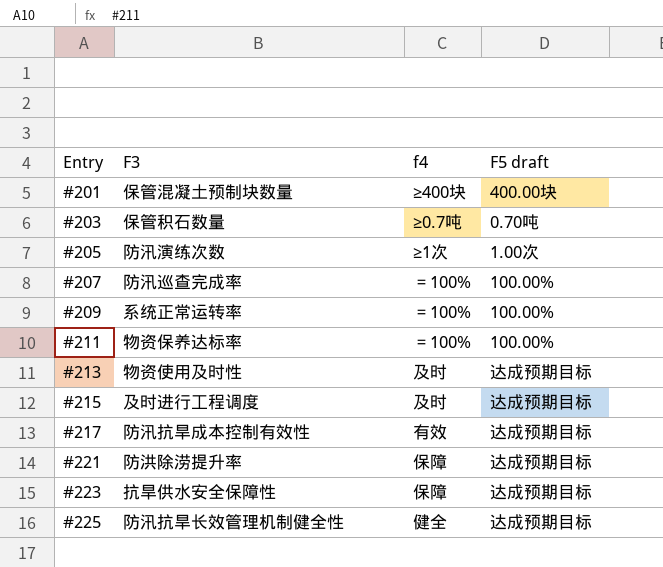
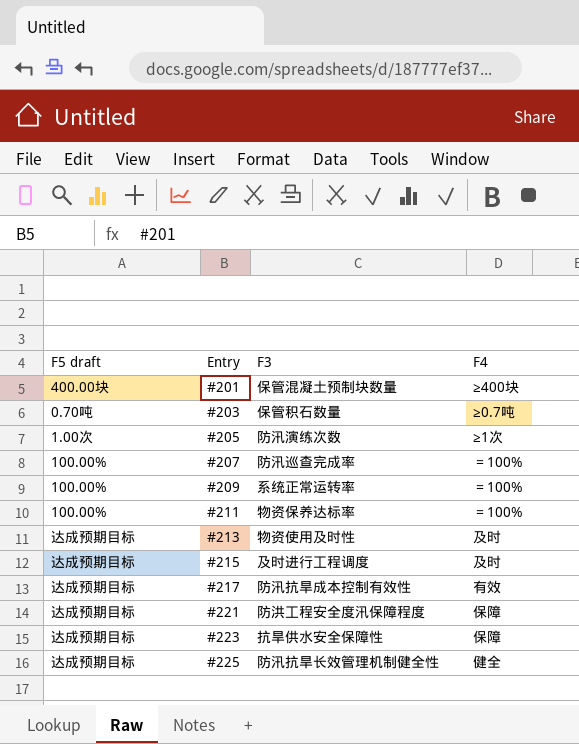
column F5 draft | position: 4 -> 1
column name: f4 -> F4
#221 | F3: 防洪除涝提升率 -> 防洪工程安全度汛保障程度

